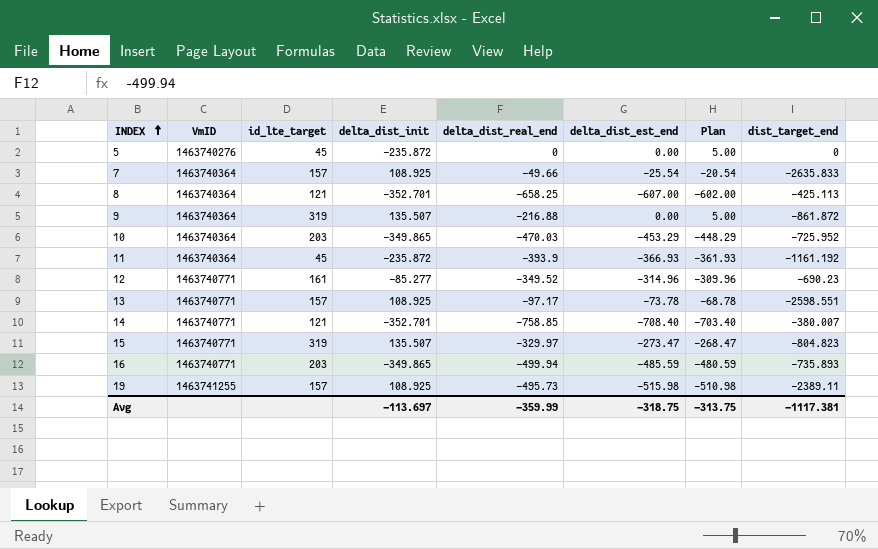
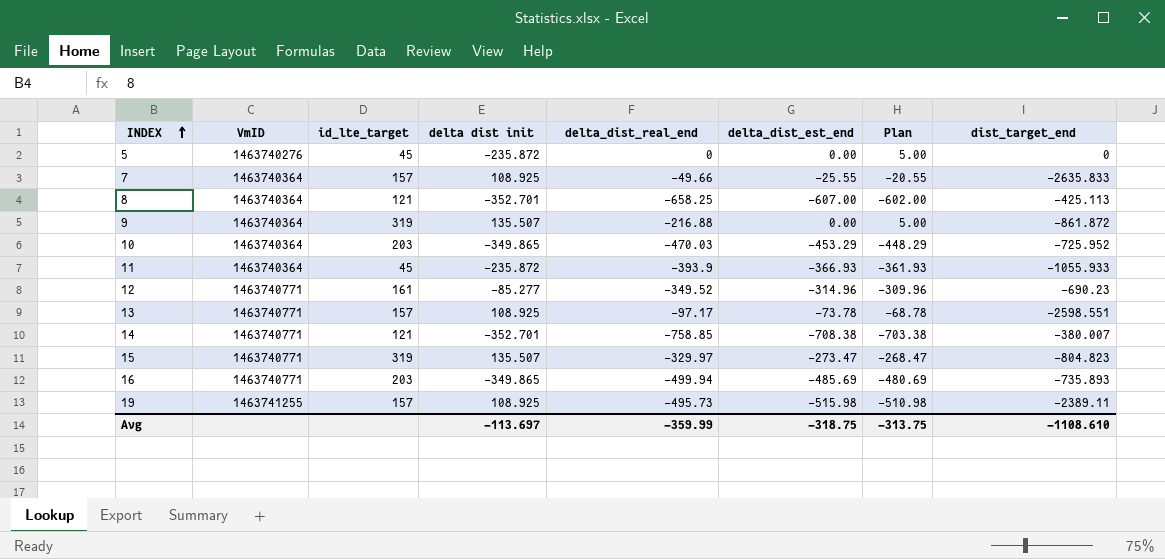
column name: delta_dist_init -> delta dist init
7 | delta_dist_est_end: -25.54 -> -25.55
7 | Plan: -20.54 -> -20.55
11 | dist_target_end: -1161.192 -> -1055.933
14 | delta_dist_est_end: -708.40 -> -708.38
14 | Plan: -703.40 -> -703.38
16 | delta_dist_est_end: -485.59 -> -485.69
16 | Plan: -480.59 -> -480.69
Avg | dist_target_end: -1117.381 -> -1108.610

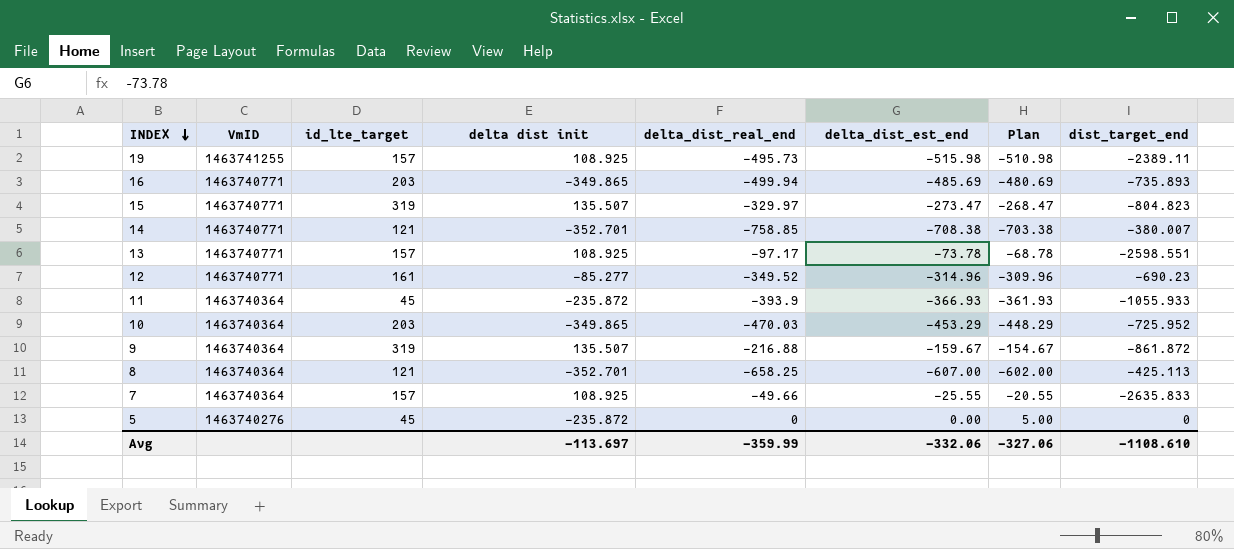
row order: INDEX ascending -> INDEX descending
9 | delta_dist_est_end: 0.00 -> -159.67
9 | Plan: 5.00 -> -154.67
Avg | delta_dist_est_end: -318.75 -> -332.06
Avg | Plan: -313.75 -> -327.06

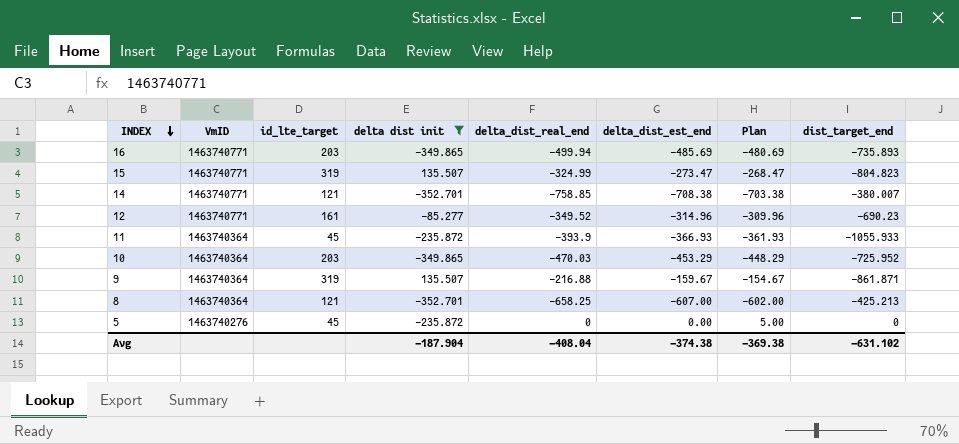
filter: none -> delta dist init != 108.925
15 | delta_dist_real_end: -329.97 -> -324.99
9 | dist_target_end: -861.872 -> -861.871
8 | dist_target_end: -425.113 -> -425.213
Avg | delta dist init: -113.697 -> -187.904
Avg | delta_dist_real_end: -359.99 -> -408.04
Avg | delta_dist_est_end: -332.06 -> -374.38
Avg | Plan: -327.06 -> -369.38
Avg | dist_target_end: -1108.610 -> -631.102

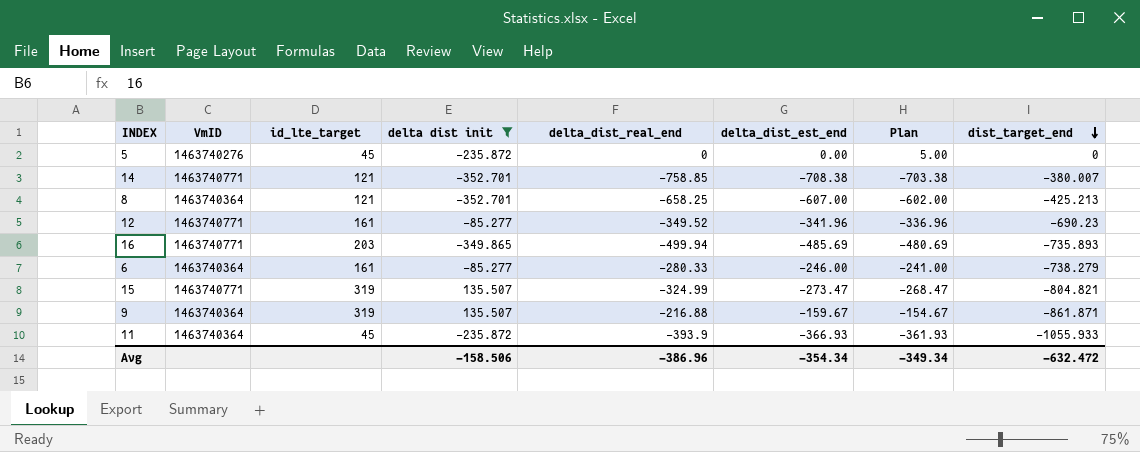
row order: INDEX descending -> dist_target_end descending
row 10: 1463740364 | 203 | -349.865 | -470.03 | -453.29 | -448.29 | -725.952 -> none
12 | delta_dist_est_end: -314.96 -> -341.96
12 | Plan: -309.96 -> -336.96
row 6: none -> 1463740364 | 161 | -85.277 | -280.33 | -246.00 | -241.00 | -738.279
15 | dist_target_end: -804.823 -> -804.821
Avg | delta dist init: -187.904 -> -158.506
Avg | delta_dist_real_end: -408.04 -> -386.96
Avg | delta_dist_est_end: -374.38 -> -354.34
Avg | Plan: -369.38 -> -349.34
Avg | dist_target_end: -631.102 -> -632.472

